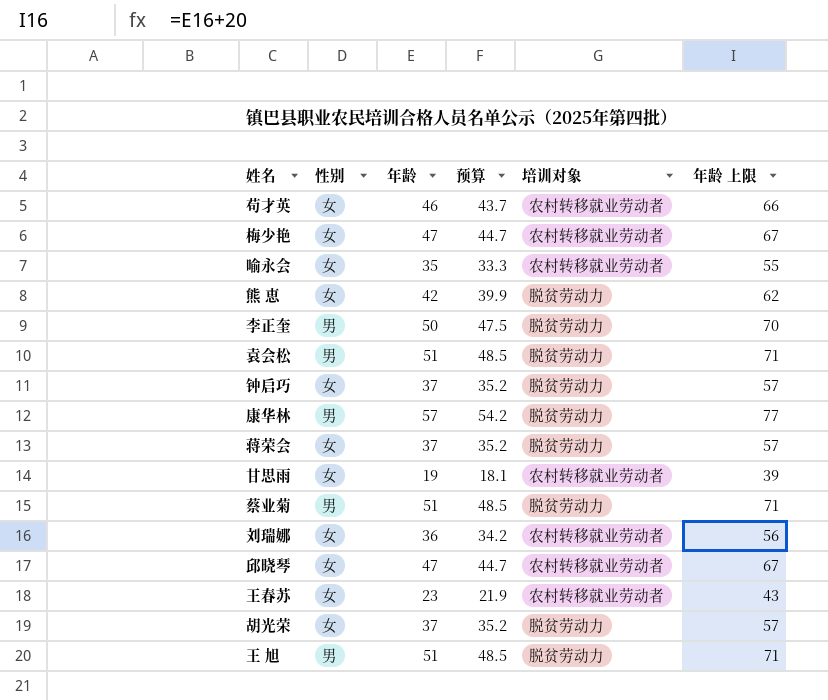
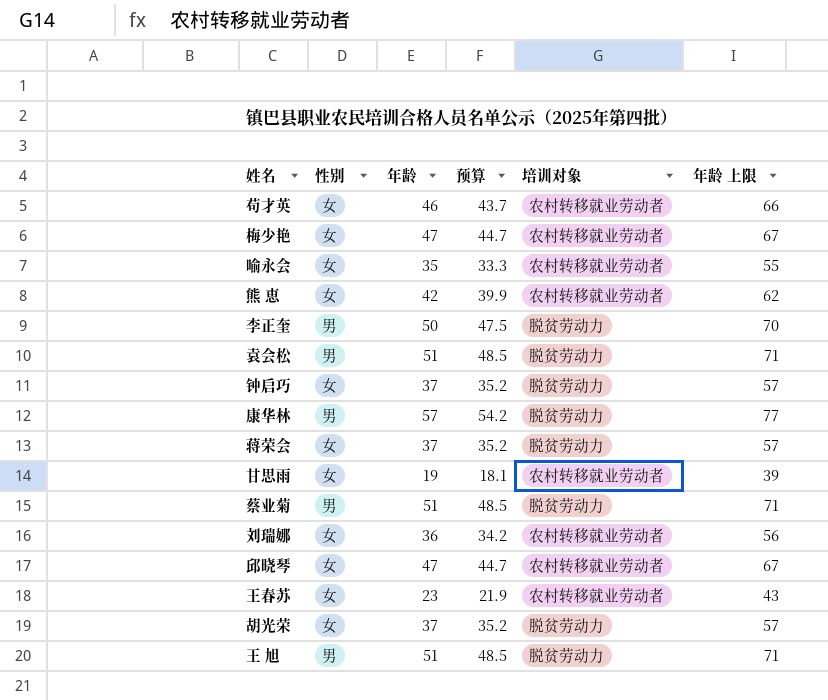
熊 恵 | 培训对象: 脱贫劳动力 -> 农村转移就业劳动者

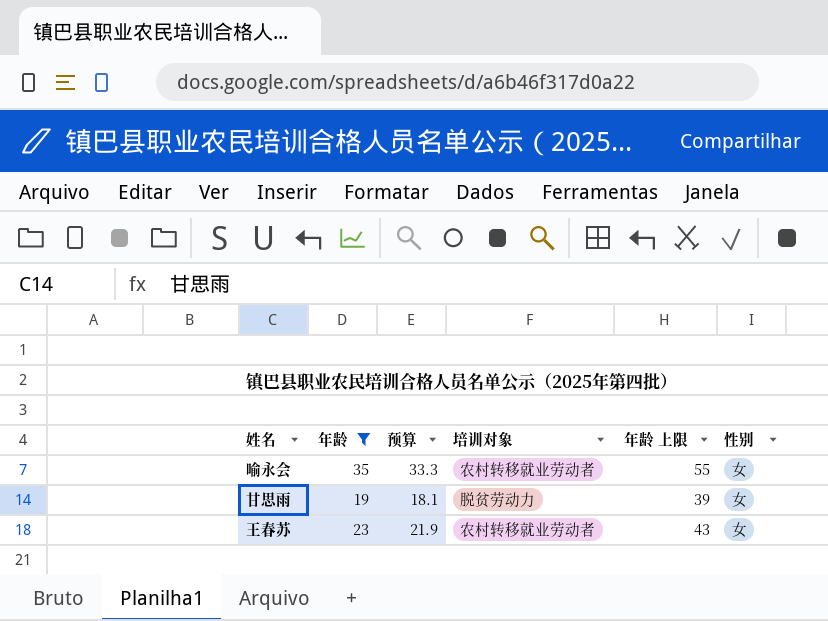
filter: none -> 年龄 <= 35
column 性别 | position: 2 -> 6
甘思雨 | 培训对象: 农村转移就业劳动者 -> 脱贫劳动力

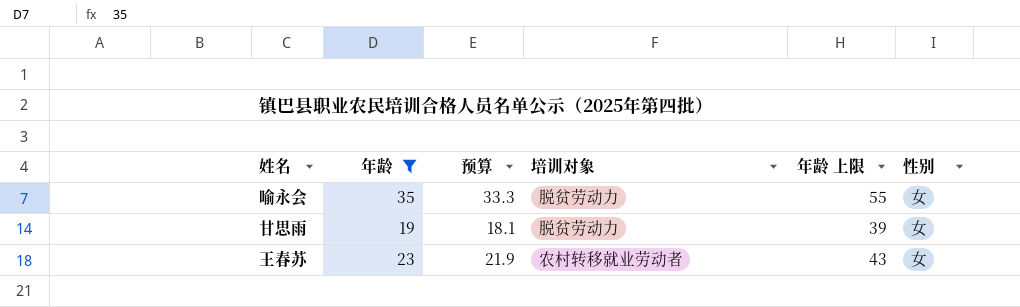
喻永会 | 培训对象: 农村转移就业劳动者 -> 脱贫劳动力

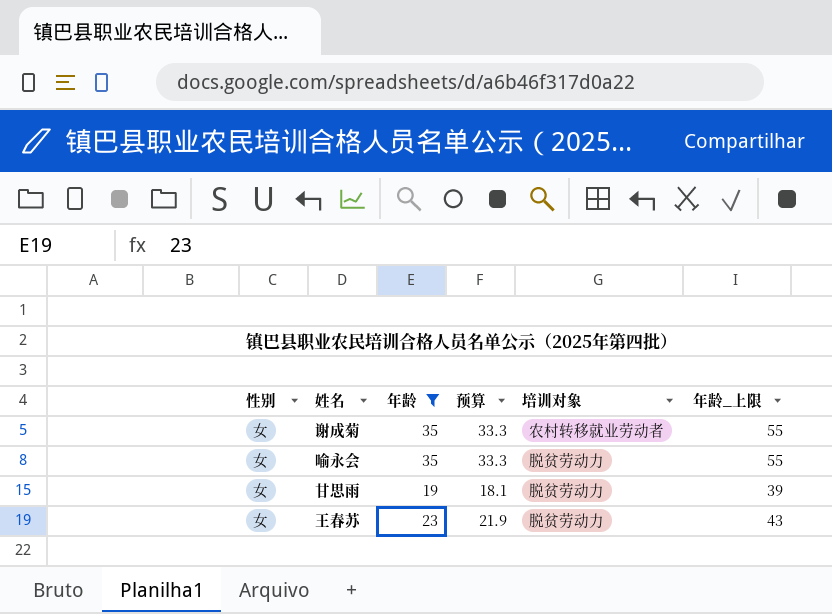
column 性别 | position: 6 -> 1
column name: 年龄 上限 -> 年龄_上限
row 谢成菊: none -> 女 | 35 | 33.3 | 农村转移就业劳动者 | 55
王春苏 | 培训对象: 农村转移就业劳动者 -> 脱贫劳动力

